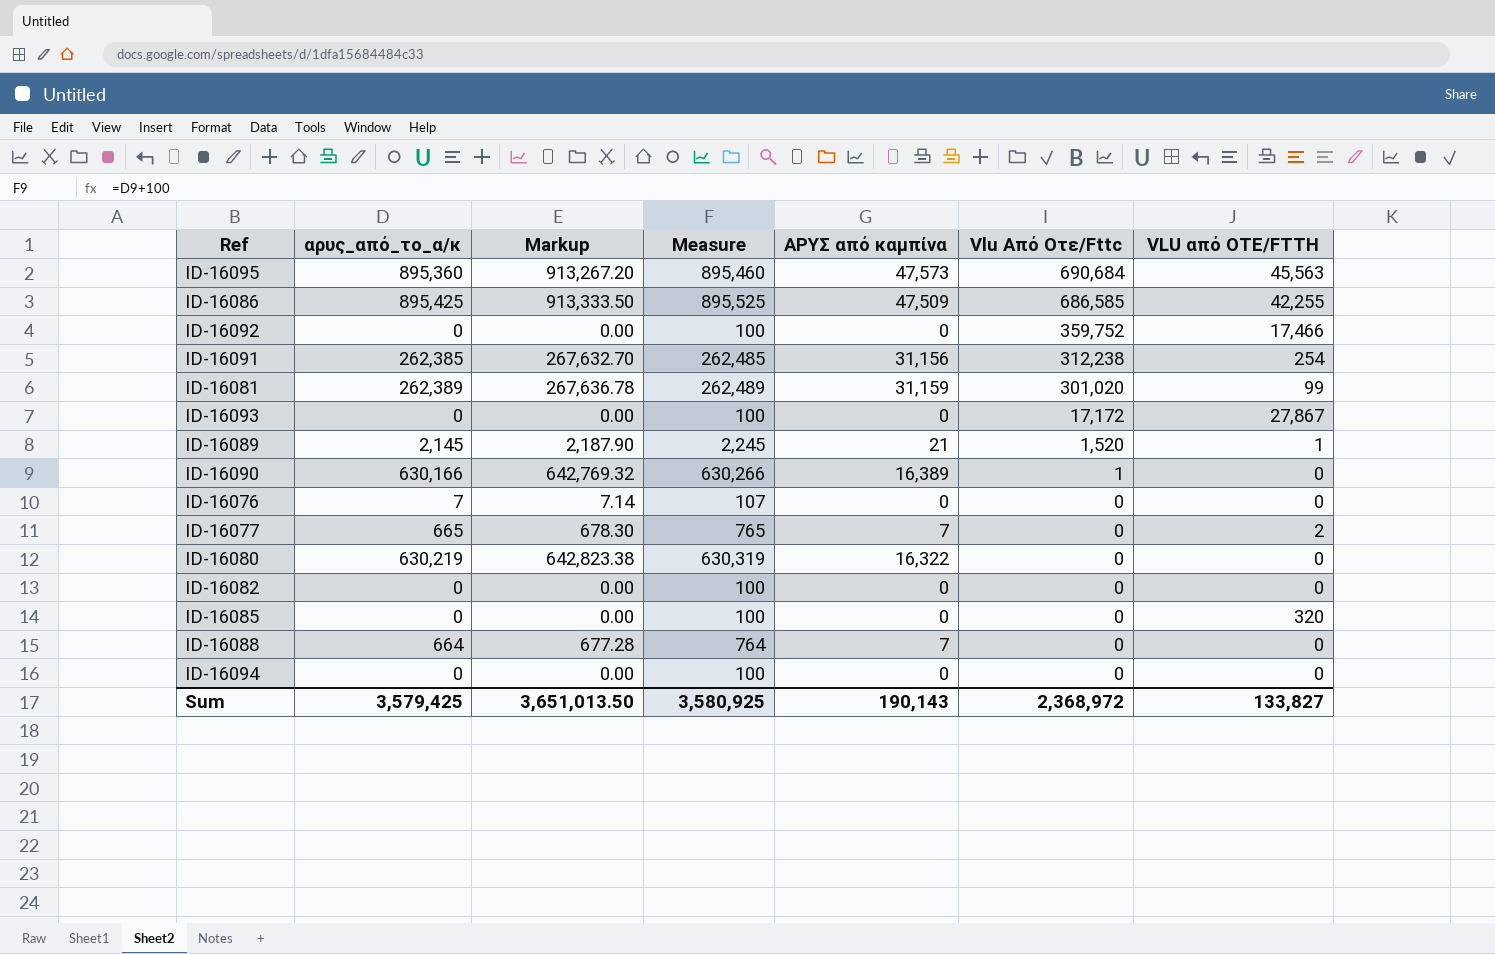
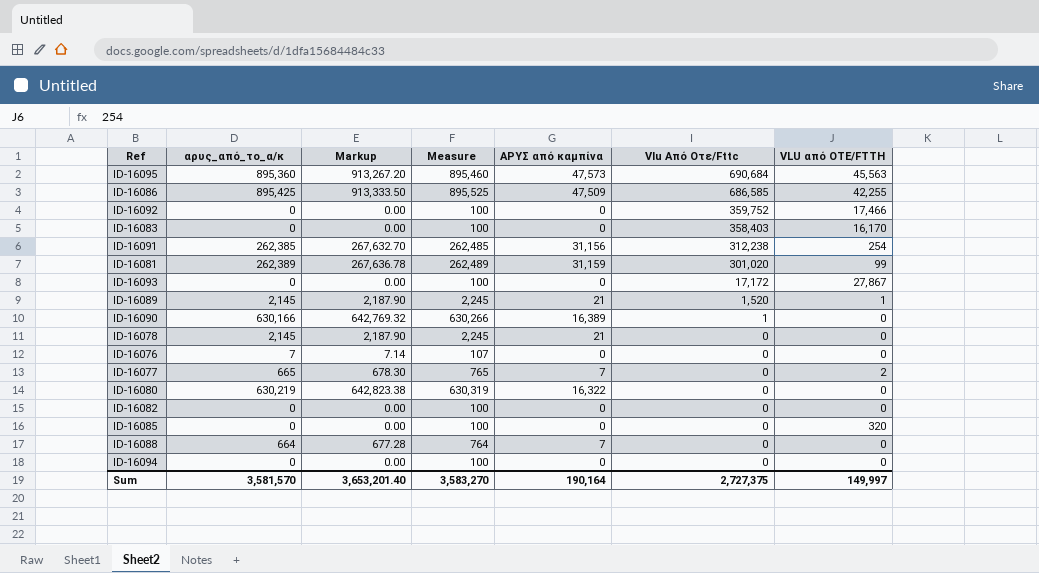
row ID-16083: none -> 0 | 0.00 | 100 | 0 | 358,403 | 16,170
row ID-16078: none -> 2,145 | 2,187.90 | 2,245 | 21 | 0 | 0
Sum | αρυς_από_το_α/κ: 3,579,425 -> 3,581,570
Sum | Markup: 3,651,013.50 -> 3,653,201.40
Sum | Measure: 3,580,925 -> 3,583,270
Sum | ΑΡΥΣ από καμπίνα: 190,143 -> 190,164
Sum | Vlu Από Οτε/Fttc: 2,368,972 -> 2,727,375
Sum | VLU από OTE/FTTH: 133,827 -> 149,997

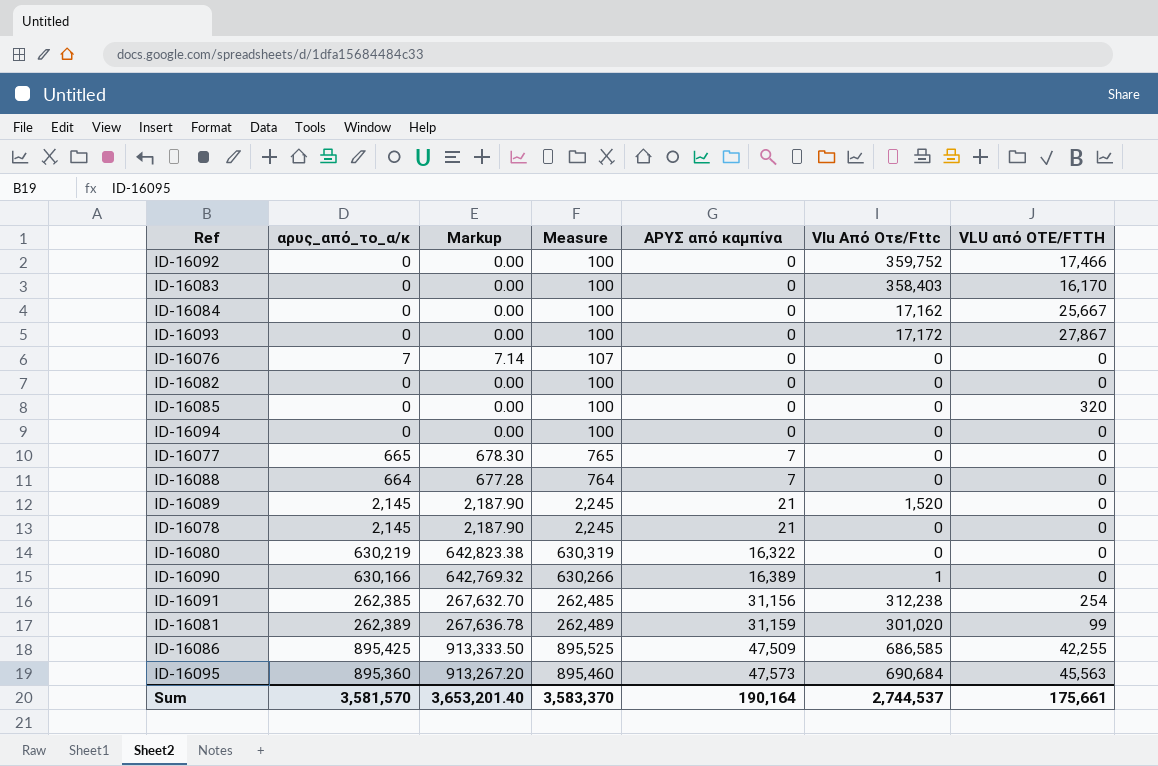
row order: Vlu Από Οτε/Fttc descending -> ΑΡΥΣ από καμπίνα ascending
row ID-16084: none -> 0 | 0.00 | 100 | 0 | 17,162 | 25,667
ID-16077 | VLU από OTE/FTTH: 2 -> 0
ID-16089 | VLU από OTE/FTTH: 1 -> 0
Sum | Measure: 3,583,270 -> 3,583,370
Sum | Vlu Από Οτε/Fttc: 2,727,375 -> 2,744,537
Sum | VLU από OTE/FTTH: 149,997 -> 175,661

